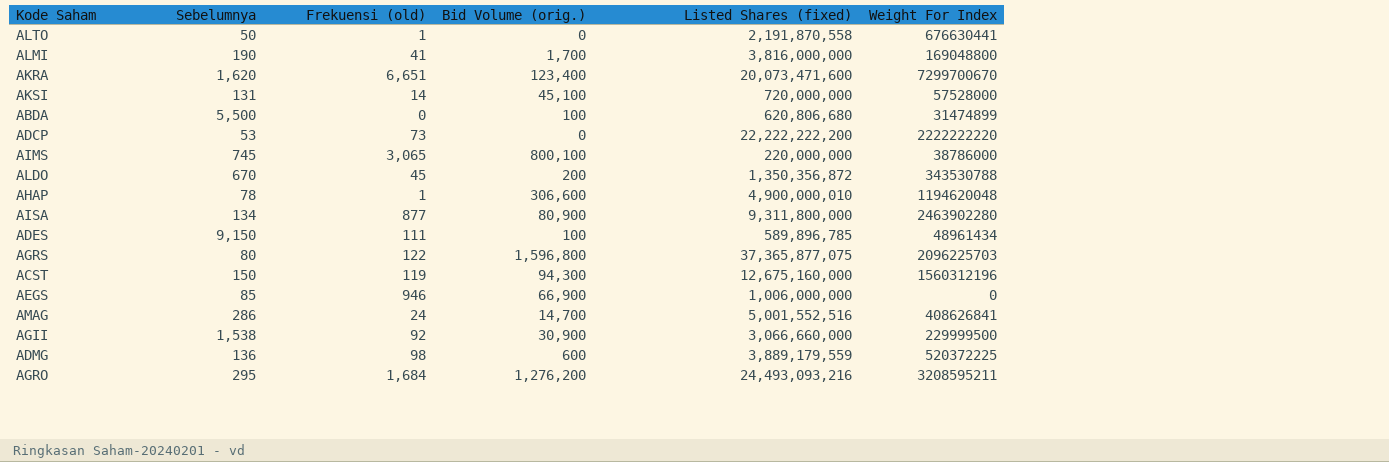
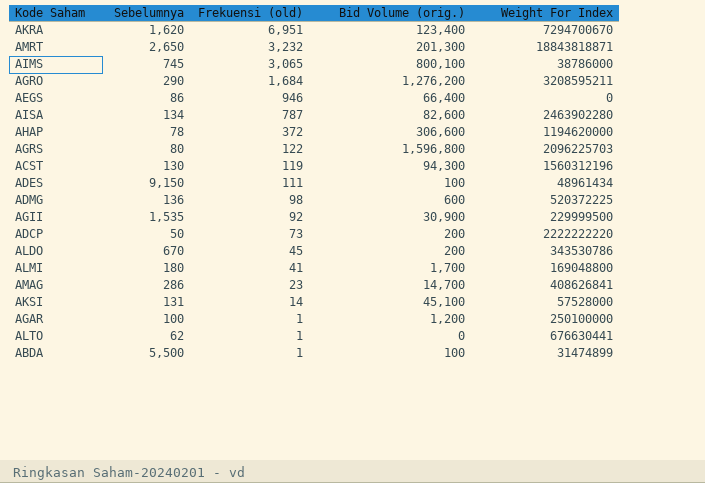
row order: none -> Frekuensi (old) descending
column Listed Shares (fixed) | position: 5 -> none
AKRA | Frekuensi (old): 6,651 -> 6,951
AKRA | Weight For Index: 7299700670 -> 7294700670
row AMRT: none -> 2,650 | 3,232 | 201,300 | 18843818871
AGRO | Sebelumnya: 295 -> 290
AEGS | Sebelumnya: 85 -> 86
AEGS | Bid Volume (orig.): 66,900 -> 66,400
AISA | Frekuensi (old): 877 -> 787
AISA | Bid Volume (orig.): 80,900 -> 82,600
AHAP | Frekuensi (old): 1 -> 372
AHAP | Weight For Index: 1194620048 -> 1194620000
ACST | Sebelumnya: 150 -> 130
AGII | Sebelumnya: 1,538 -> 1,535
ADCP | Sebelumnya: 53 -> 50
ADCP | Bid Volume (orig.): 0 -> 200
ALDO | Weight For Index: 343530788 -> 343530786
ALMI | Sebelumnya: 190 -> 180
AMAG | Frekuensi (old): 24 -> 23
row AGAR: none -> 100 | 1 | 1,200 | 250100000
ALTO | Sebelumnya: 50 -> 62
ABDA | Frekuensi (old): 0 -> 1

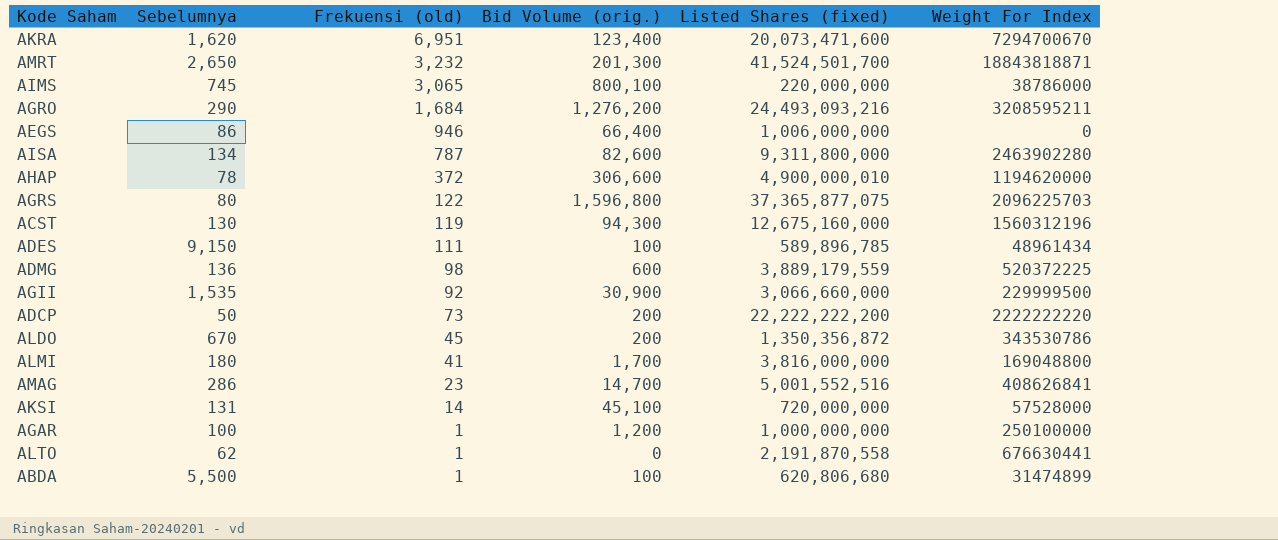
column Listed Shares (fixed) | position: none -> 5

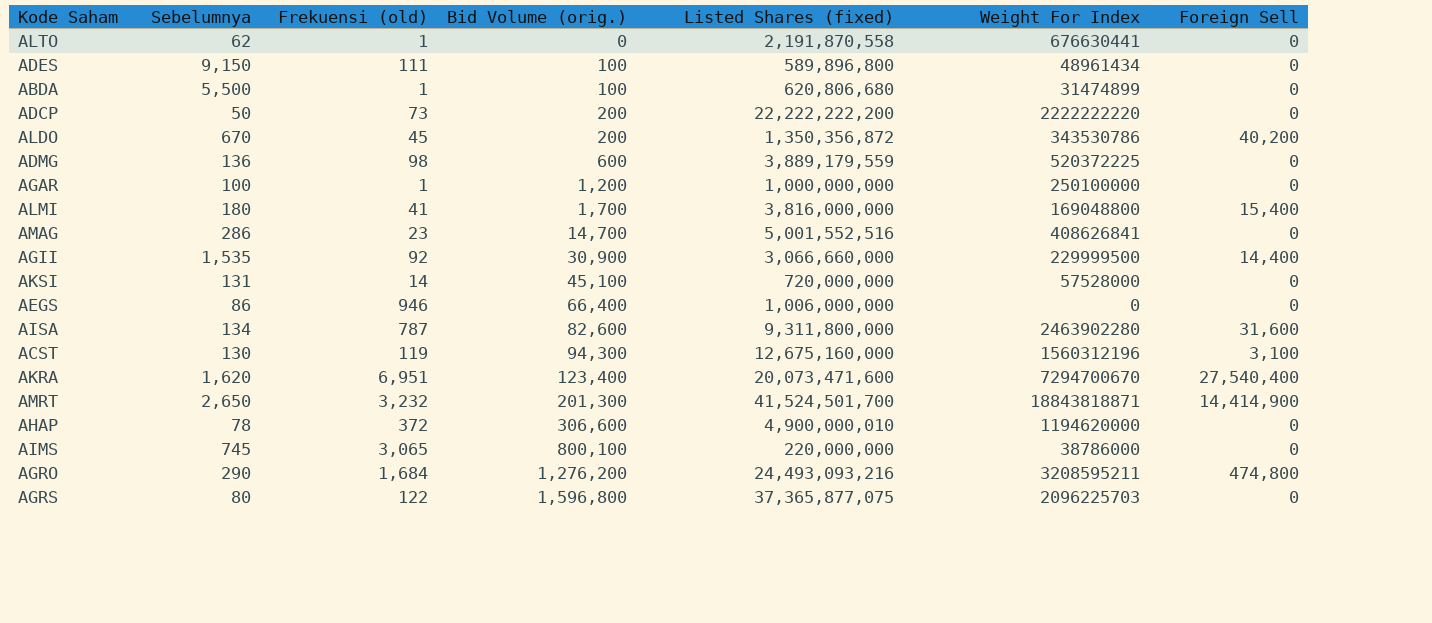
row order: Frekuensi (old) descending -> Bid Volume (orig.) ascending
column Foreign Sell | position: none -> 7
ADES | Listed Shares (fixed): 589,896,785 -> 589,896,800

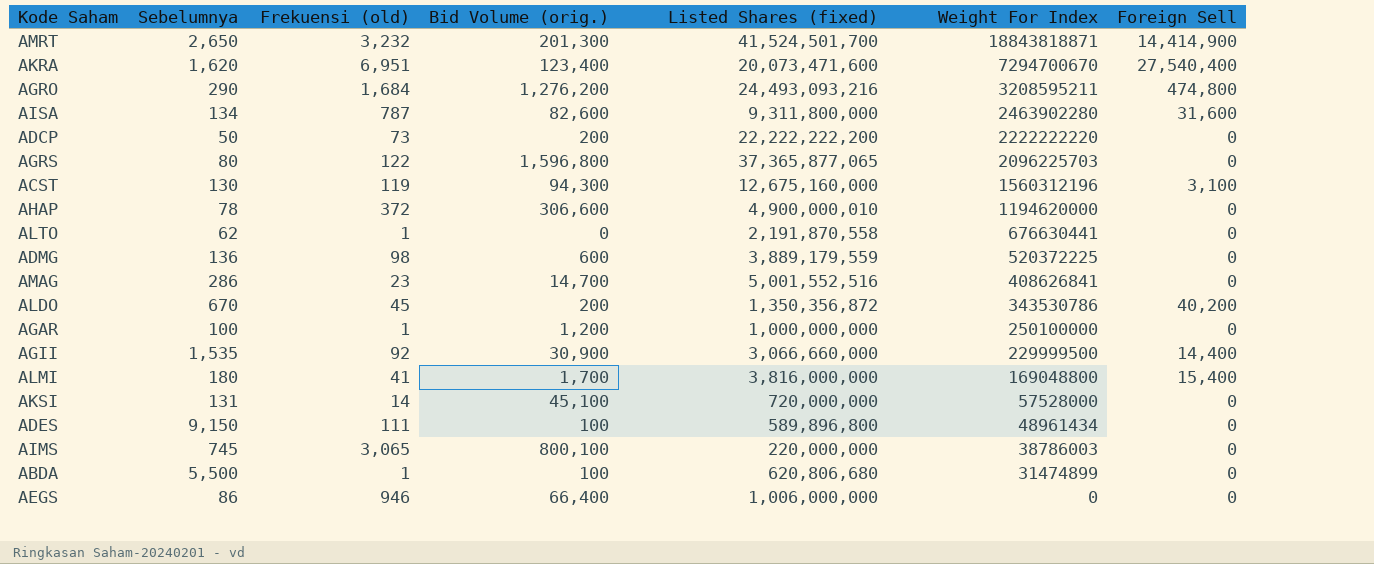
row order: Bid Volume (orig.) ascending -> Weight For Index descending
AGRS | Listed Shares (fixed): 37,365,877,075 -> 37,365,877,065
AIMS | Weight For Index: 38786000 -> 38786003

